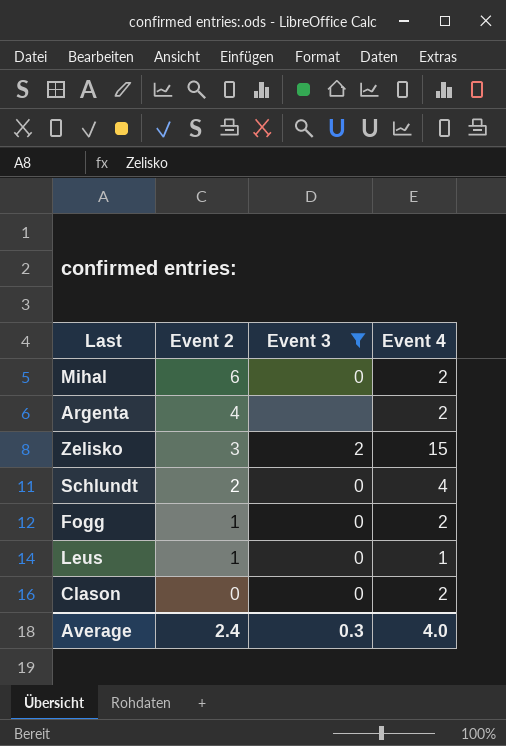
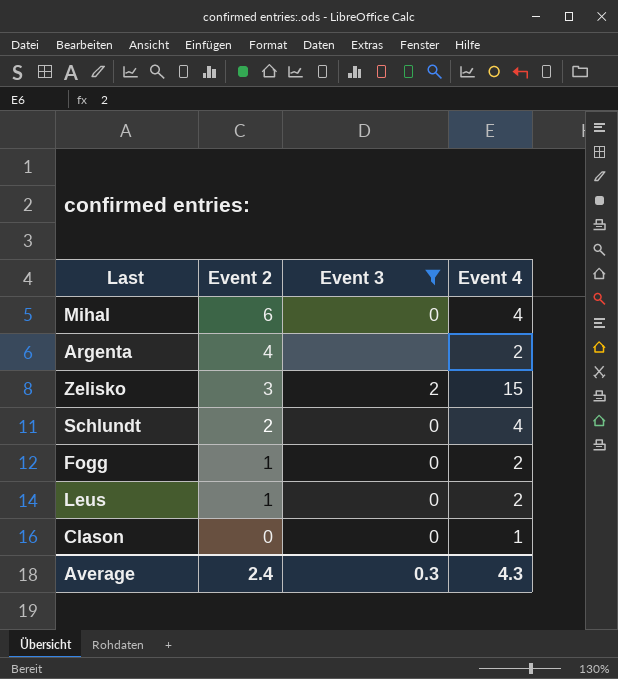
Mihal | Event 4: 2 -> 4
Leus | Event 4: 1 -> 2
Clason | Event 4: 2 -> 1
Average | Event 4: 4.0 -> 4.3

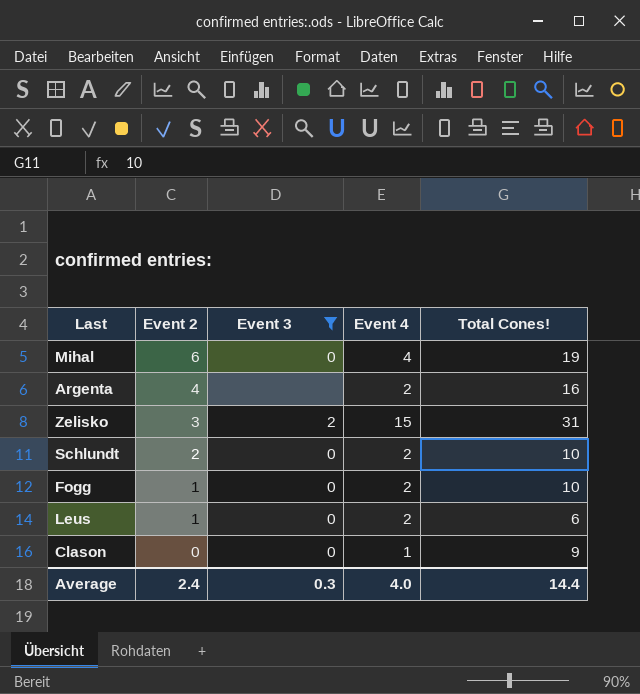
column Total Cones! | position: none -> 5
Schlundt | Event 4: 4 -> 2
Average | Event 4: 4.3 -> 4.0

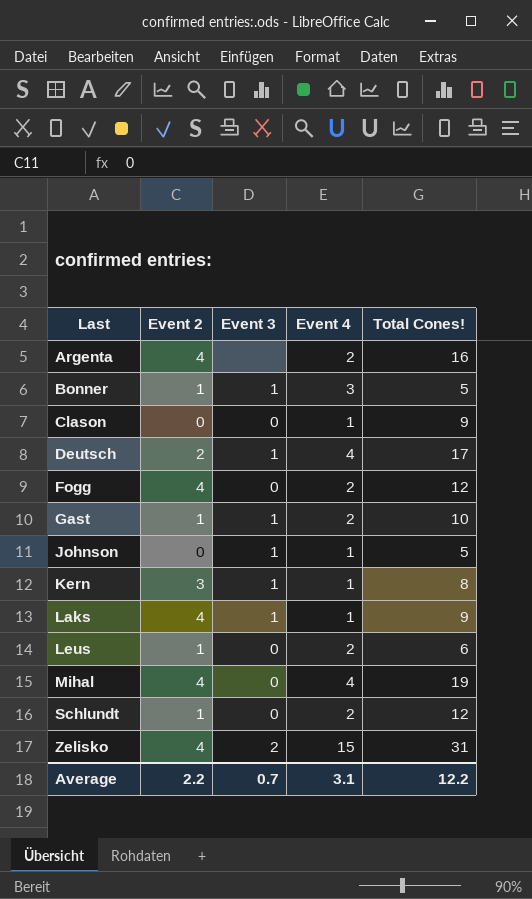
filter: Event 3 != 1 -> none
row order: Event 2 descending -> Last ascending
Fogg | Event 2: 1 -> 4
Fogg | Total Cones!: 10 -> 12
Mihal | Event 2: 6 -> 4
Schlundt | Event 2: 2 -> 1
Schlundt | Total Cones!: 10 -> 12
Zelisko | Event 2: 3 -> 4
Average | Event 2: 2.4 -> 2.2
Average | Event 3: 0.3 -> 0.7
Average | Event 4: 4.0 -> 3.1
Average | Total Cones!: 14.4 -> 12.2

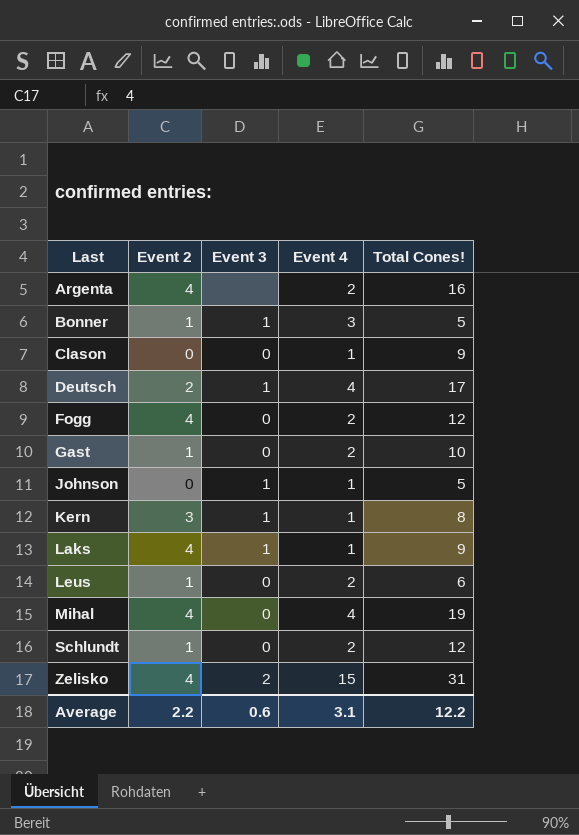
Gast | Event 3: 1 -> 0
Average | Event 3: 0.7 -> 0.6

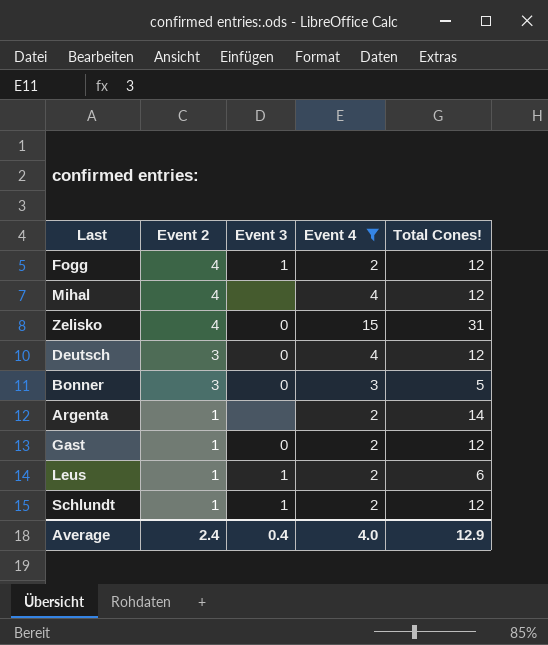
filter: none -> Event 4 != 1
row order: Last ascending -> Event 2 descending
Fogg | Event 3: 0 -> 1
Mihal | Event 3: 0 -> none
Mihal | Total Cones!: 19 -> 12
Zelisko | Event 3: 2 -> 0
Deutsch | Event 2: 2 -> 3
Deutsch | Event 3: 1 -> 0
Deutsch | Total Cones!: 17 -> 12
Bonner | Event 2: 1 -> 3
Bonner | Event 3: 1 -> 0
Argenta | Event 2: 4 -> 1
Argenta | Total Cones!: 16 -> 14
Gast | Total Cones!: 10 -> 12
Leus | Event 3: 0 -> 1
Schlundt | Event 3: 0 -> 1
Average | Event 2: 2.2 -> 2.4
Average | Event 3: 0.6 -> 0.4
Average | Event 4: 3.1 -> 4.0
Average | Total Cones!: 12.2 -> 12.9

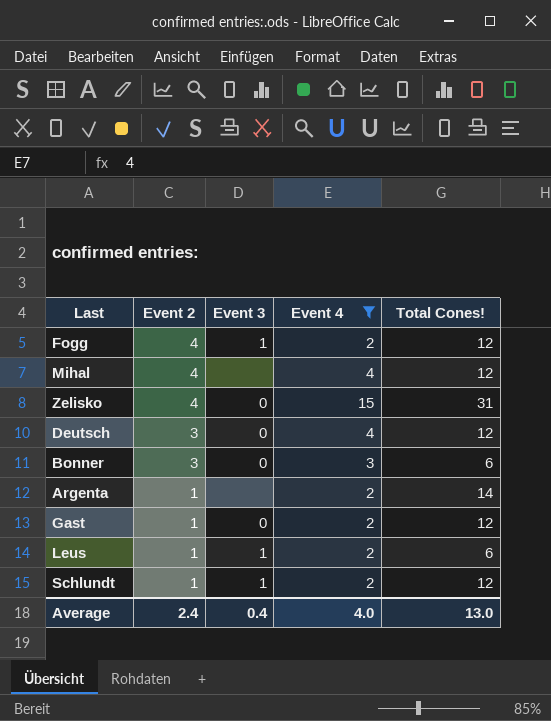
Bonner | Total Cones!: 5 -> 6
Average | Total Cones!: 12.9 -> 13.0

